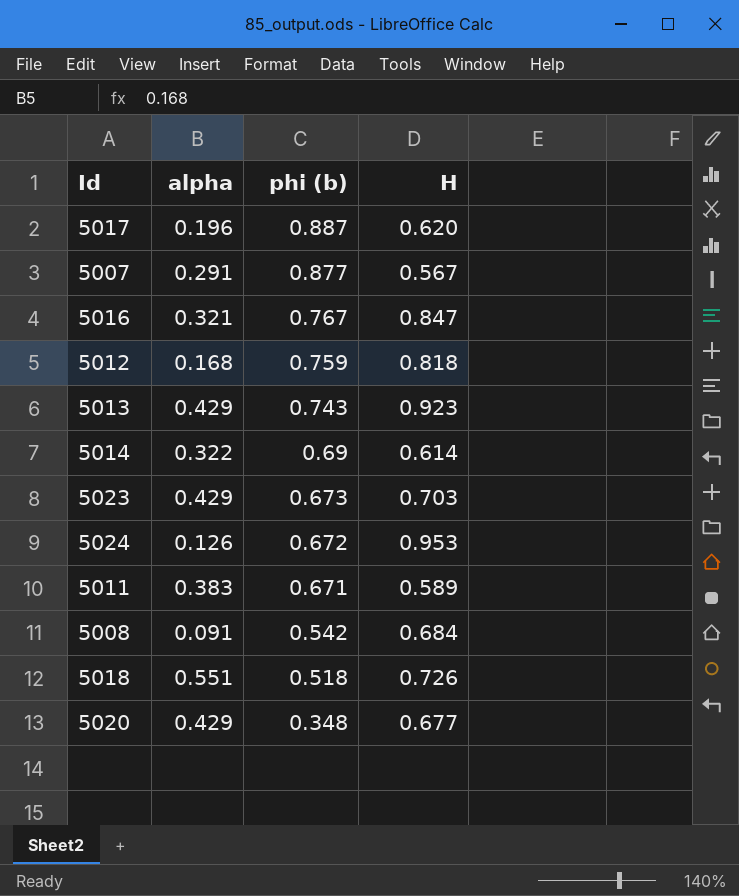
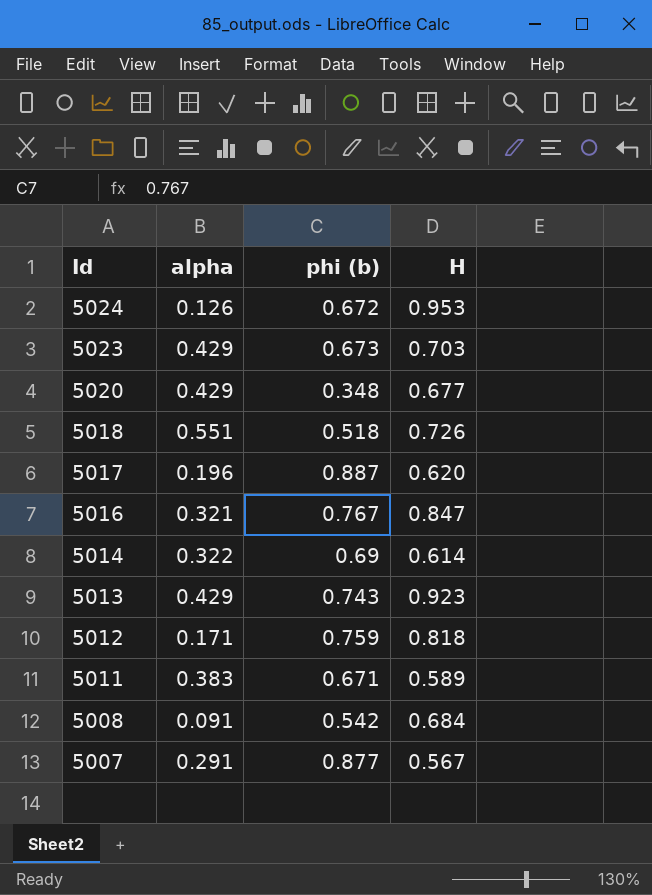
row order: phi (b) descending -> Id descending
5012 | alpha: 0.168 -> 0.171

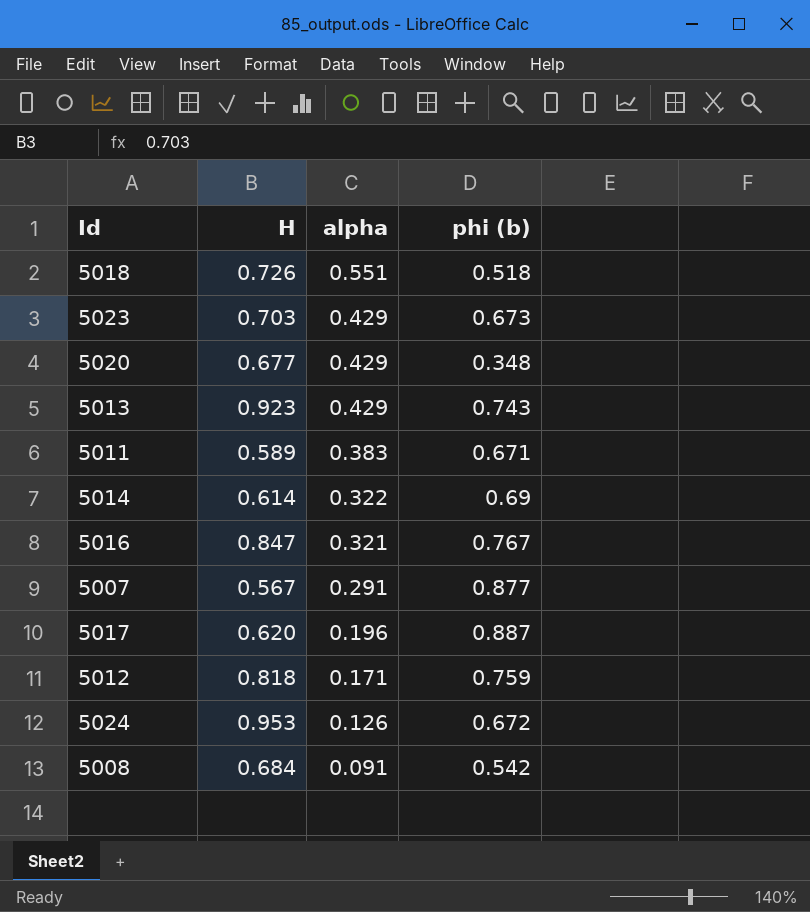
row order: Id descending -> alpha descending
column H | position: 4 -> 2

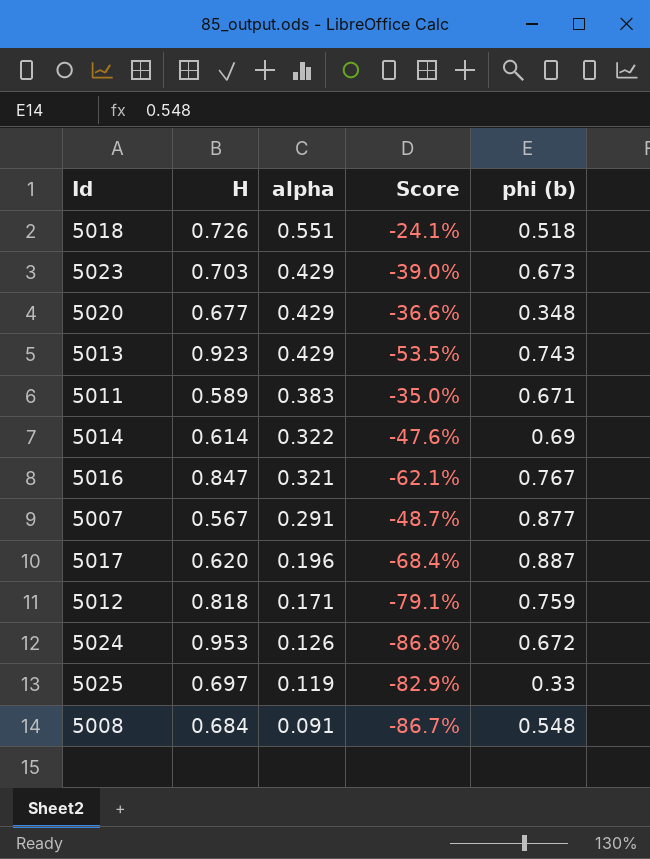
column Score | formula: none -> ([alpha] - [H]) / [H]
row 5025: none -> 0.697 | 0.119 | -82.9% | 0.33
5008 | phi (b): 0.542 -> 0.548

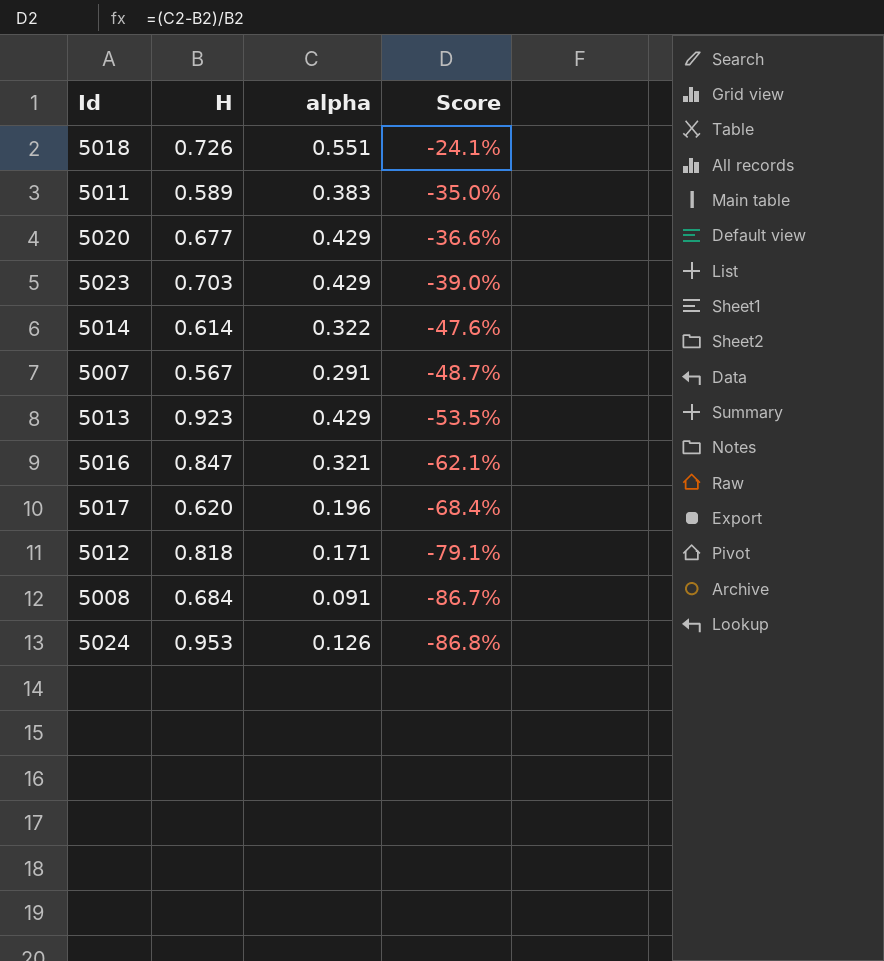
row order: alpha descending -> Score descending
column phi (b) | position: 5 -> none
row 5025: 0.697 | 0.119 | -82.9% | 0.33 -> none

